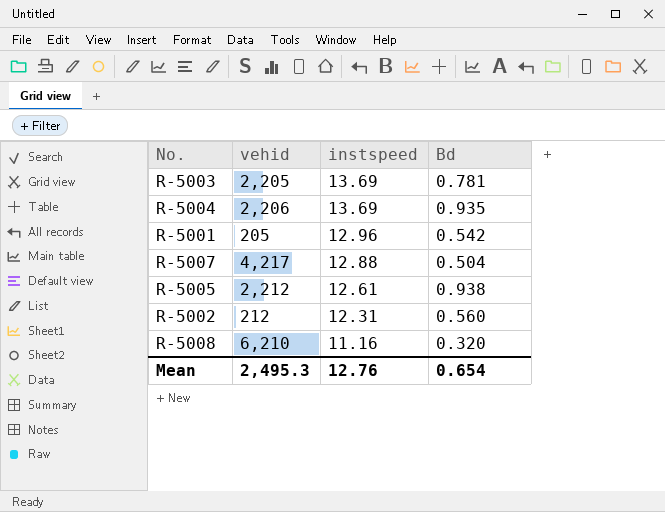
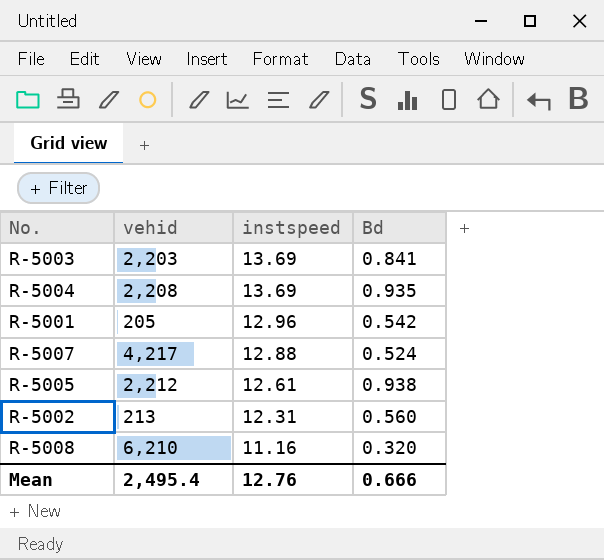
R-5003 | vehid: 2,205 -> 2,203
R-5003 | Bd: 0.781 -> 0.841
R-5004 | vehid: 2,206 -> 2,208
R-5007 | Bd: 0.504 -> 0.524
R-5002 | vehid: 212 -> 213
Mean | vehid: 2,495.3 -> 2,495.4
Mean | Bd: 0.654 -> 0.666

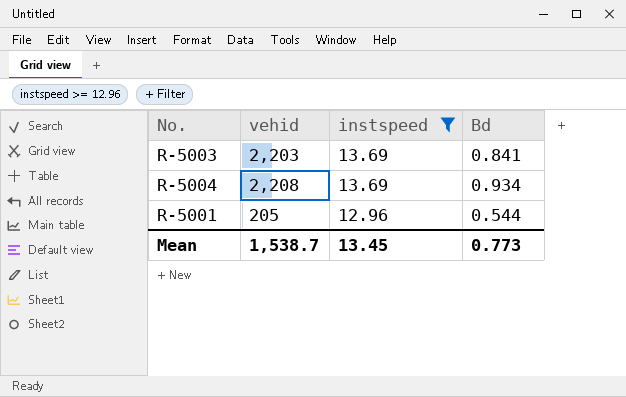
filter: none -> instspeed >= 12.96
R-5004 | Bd: 0.935 -> 0.934
R-5001 | Bd: 0.542 -> 0.544
Mean | vehid: 2,495.4 -> 1,538.7
Mean | instspeed: 12.76 -> 13.45
Mean | Bd: 0.666 -> 0.773

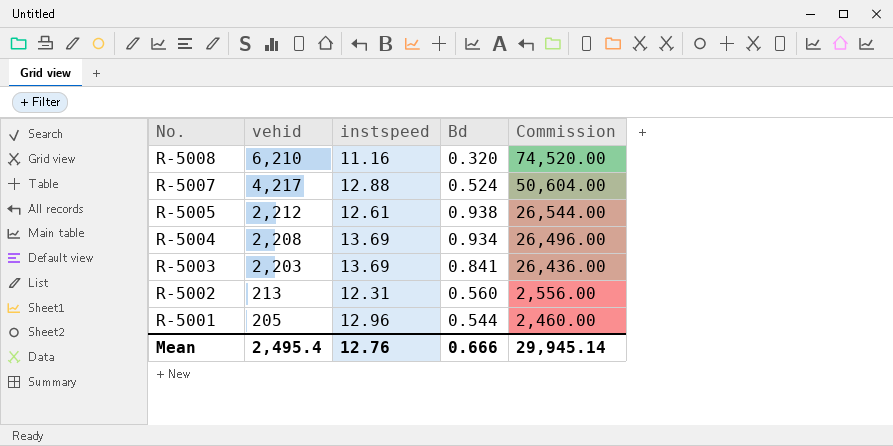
filter: instspeed >= 12.96 -> none
row order: instspeed descending -> No. descending
column Commission | formula: none -> [vehid] * 12
Mean | vehid: 1,538.7 -> 2,495.4
Mean | instspeed: 13.45 -> 12.76
Mean | Bd: 0.773 -> 0.666

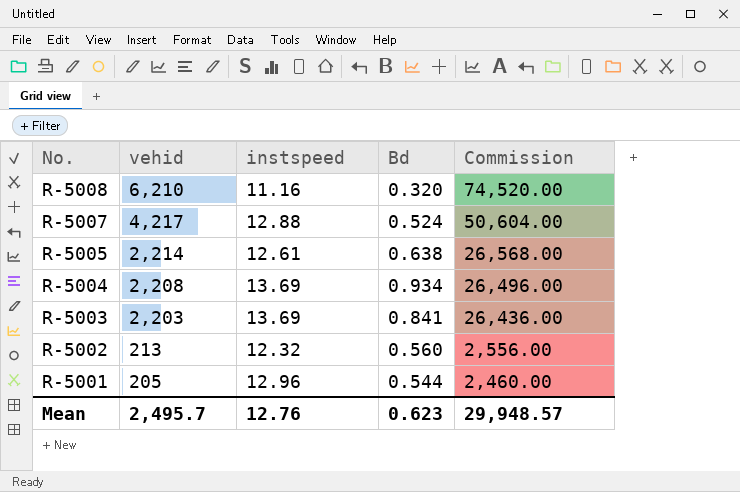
R-5005 | vehid: 2,212 -> 2,214
R-5005 | Bd: 0.938 -> 0.638
R-5005 | Commission: 26,544.00 -> 26,568.00
R-5002 | instspeed: 12.31 -> 12.32
Mean | vehid: 2,495.4 -> 2,495.7
Mean | Bd: 0.666 -> 0.623
Mean | Commission: 29,945.14 -> 29,948.57

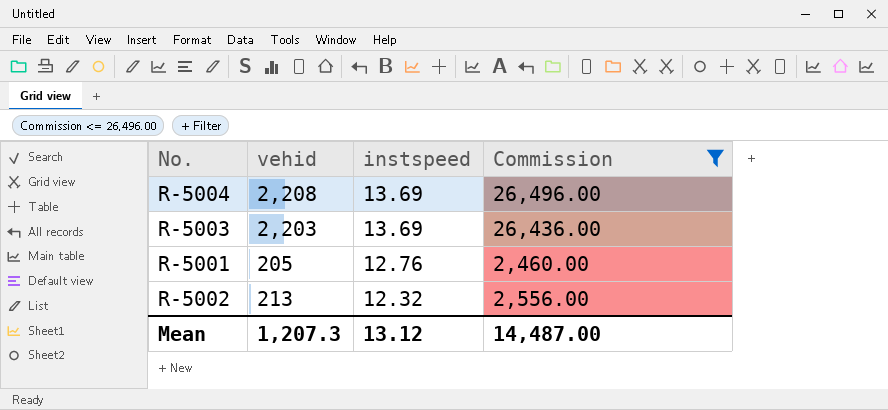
filter: none -> Commission <= 26,496.00
row order: No. descending -> instspeed descending
column Bd | position: 4 -> none
R-5001 | instspeed: 12.96 -> 12.76
Mean | vehid: 2,495.7 -> 1,207.3
Mean | instspeed: 12.76 -> 13.12
Mean | Commission: 29,948.57 -> 14,487.00

